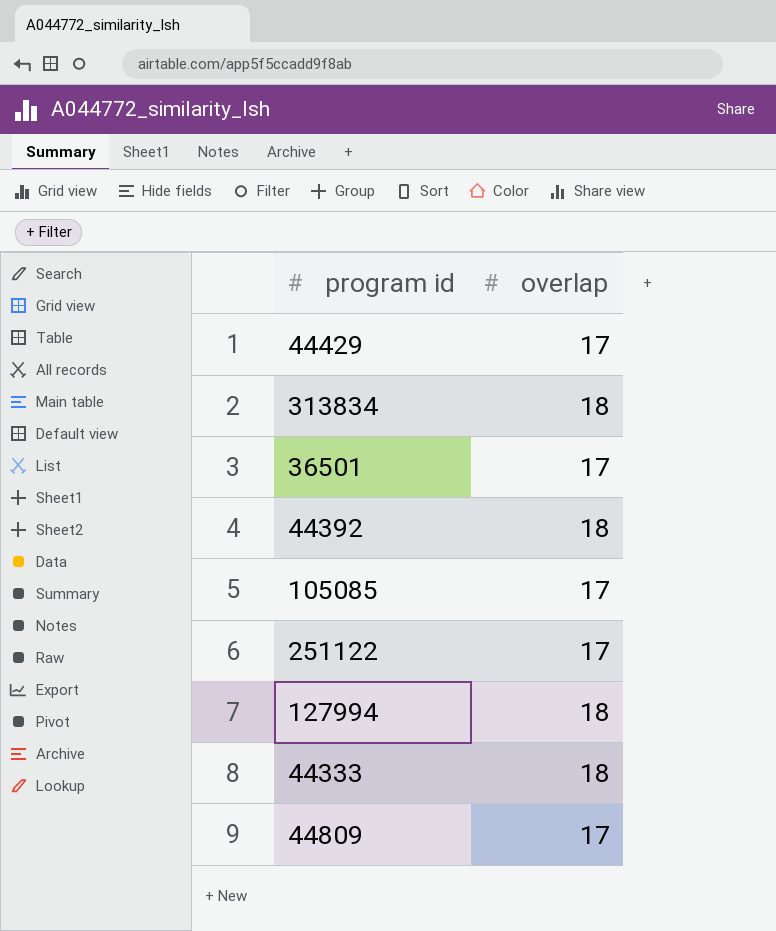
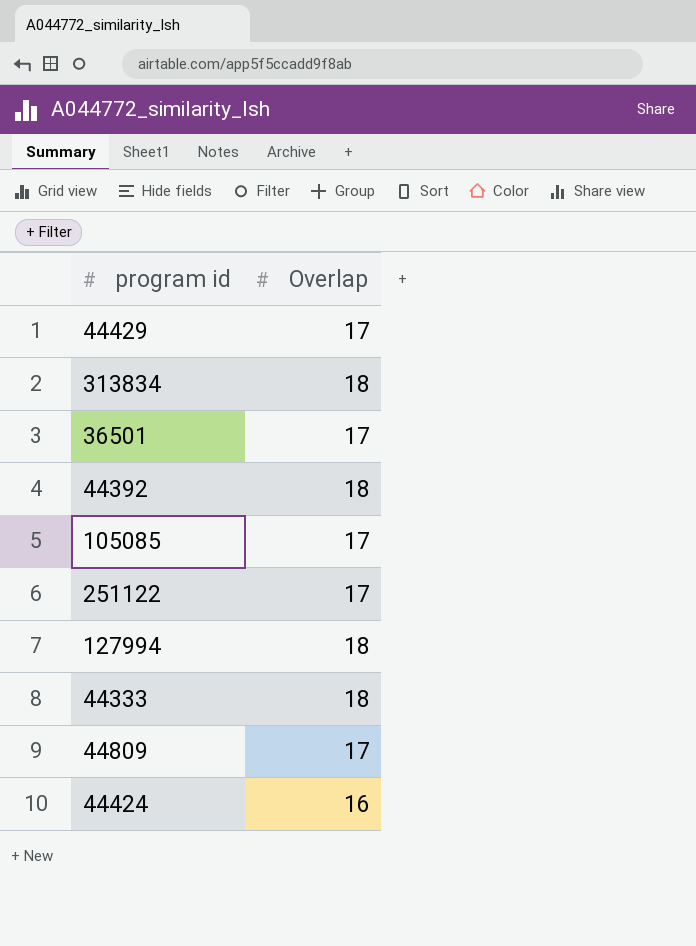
column name: overlap -> Overlap
row 44424: none -> 16

